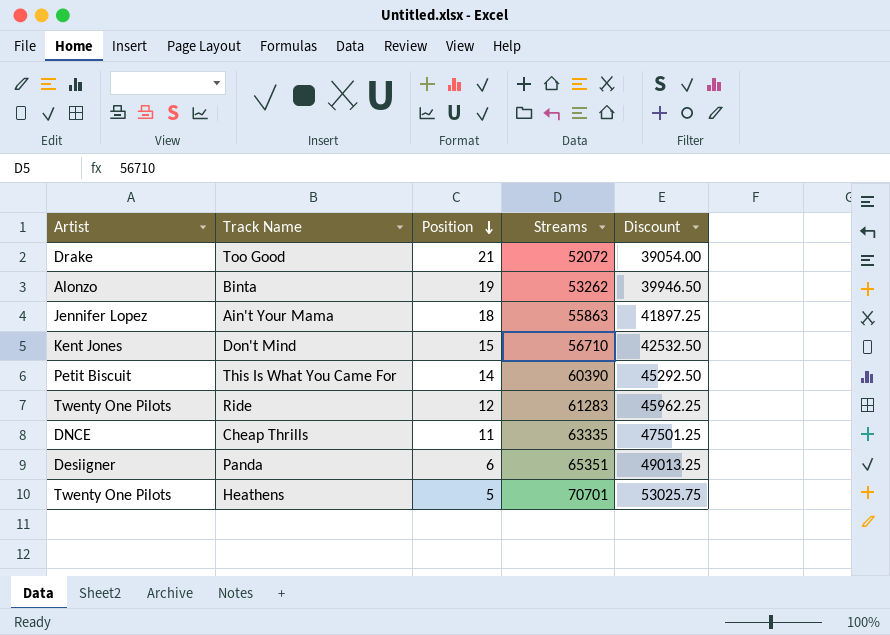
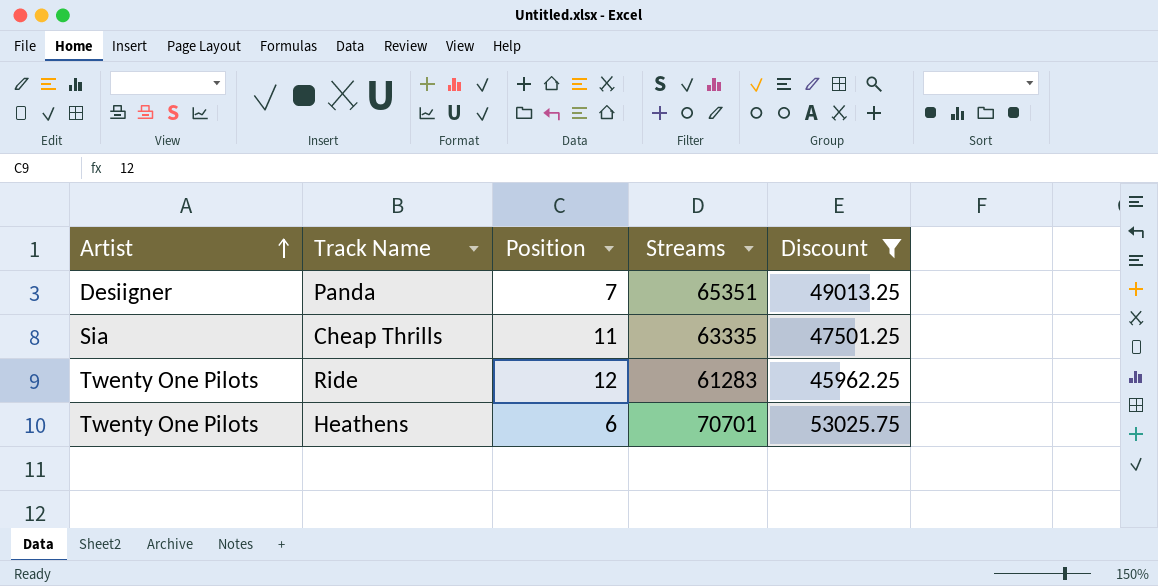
filter: none -> Discount >= 45962.25
row order: Position descending -> Artist ascending
Panda | Position: 6 -> 7
Cheap Thrills | Artist: DNCE -> Sia
Heathens | Position: 5 -> 6

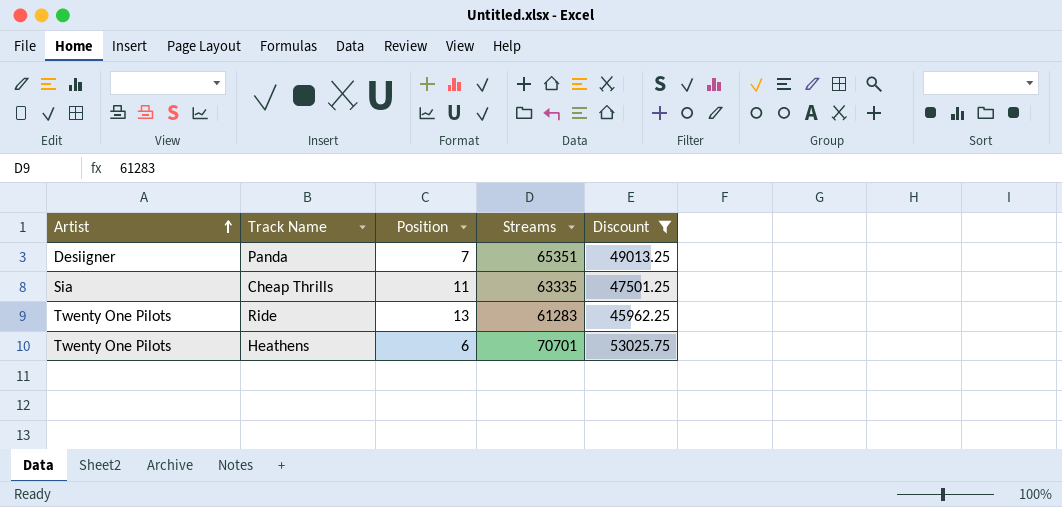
Ride | Position: 12 -> 13

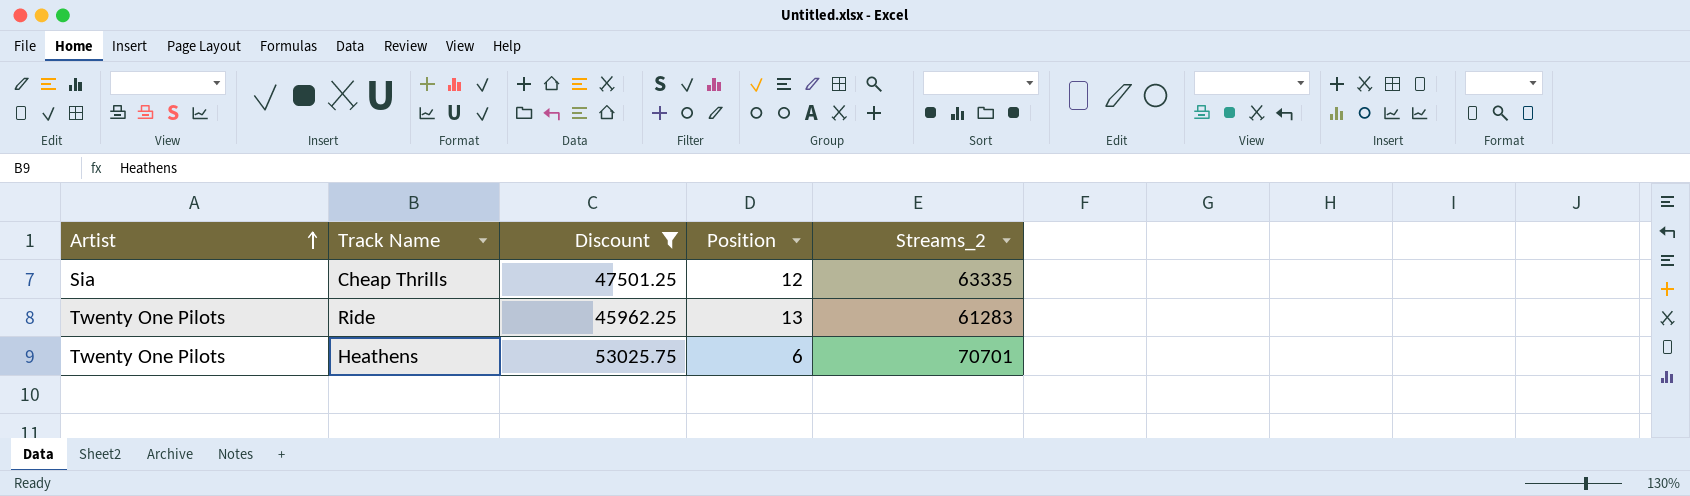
column Discount | position: 5 -> 3
column name: Streams -> Streams_2
row Panda: Desiigner | 7 | 65351 | 49013.25 -> none
Cheap Thrills | Position: 11 -> 12

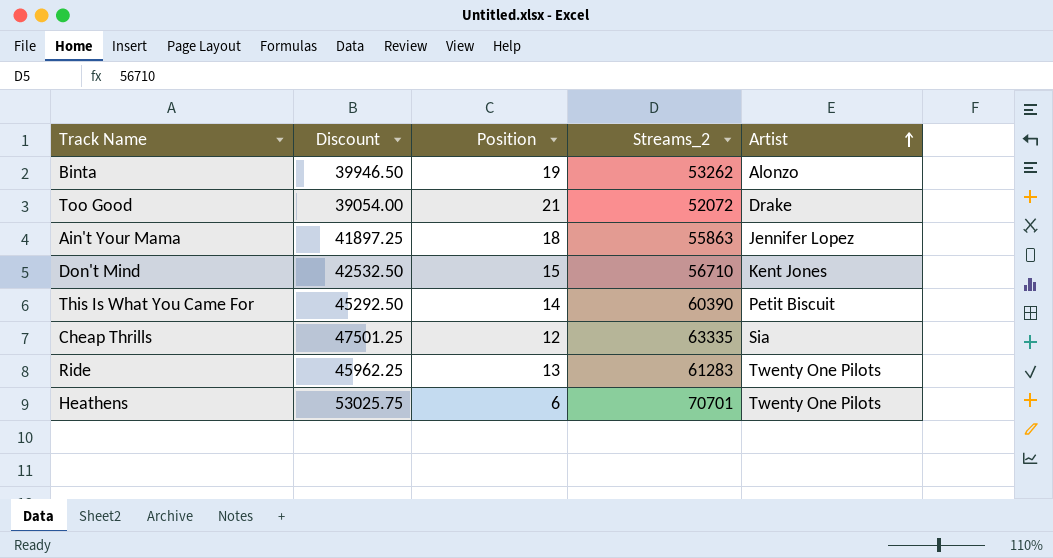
filter: Discount >= 45962.25 -> none
column Artist | position: 1 -> 5

